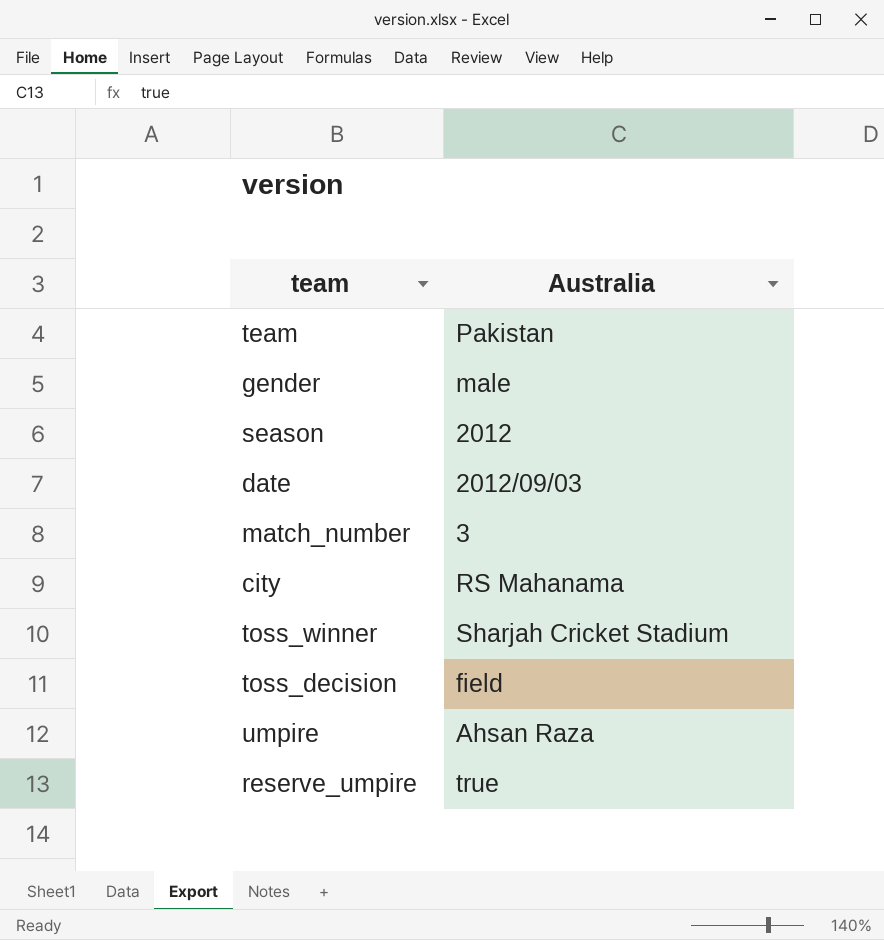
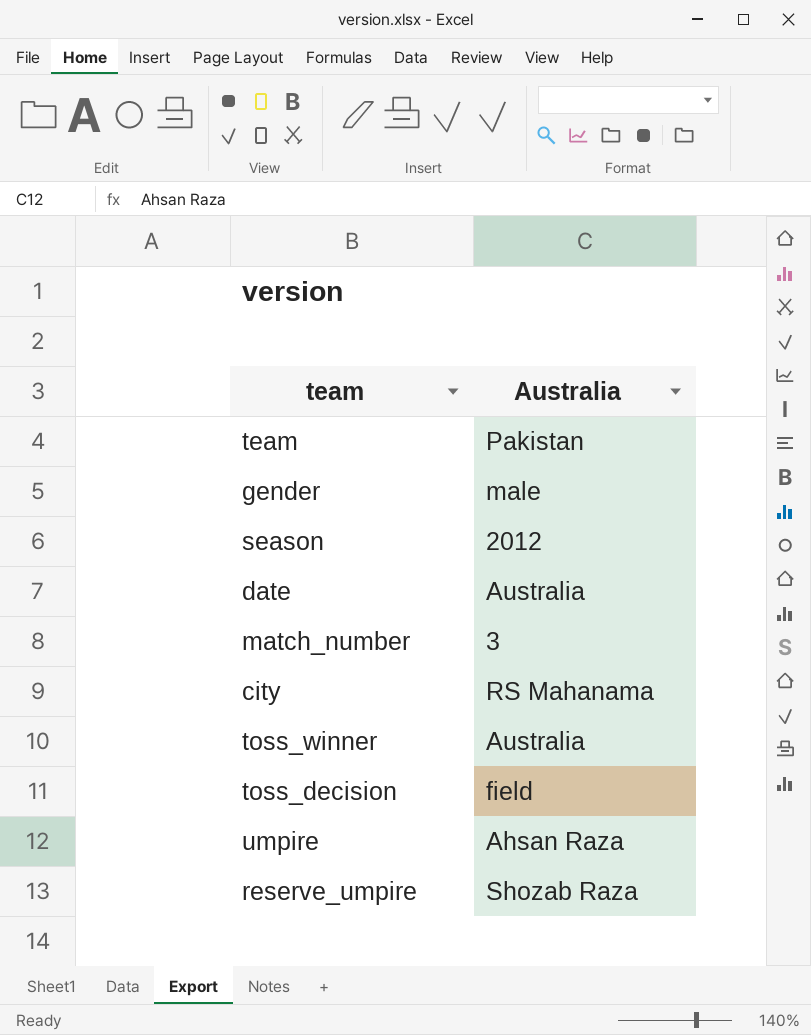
date | Australia: 2012/09/03 -> Australia
toss_winner | Australia: Sharjah Cricket Stadium -> Australia
reserve_umpire | Australia: true -> Shozab Raza

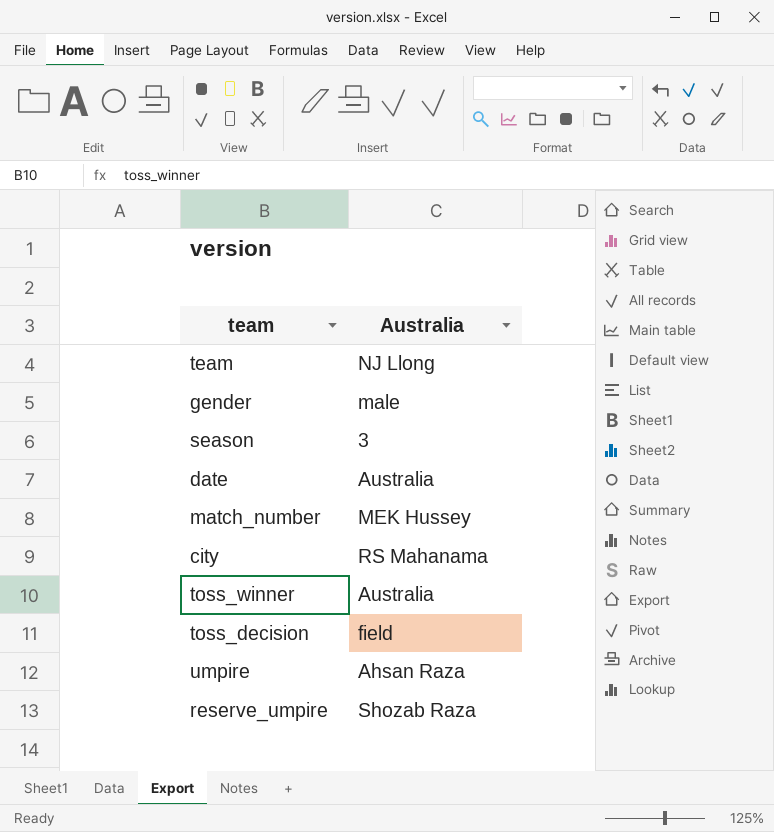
team | Australia: Pakistan -> NJ Llong
season | Australia: 2012 -> 3
match_number | Australia: 3 -> MEK Hussey

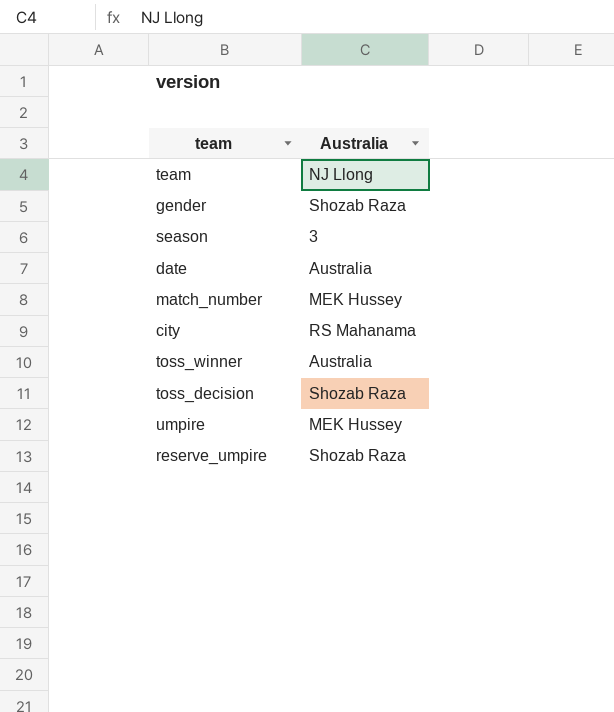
gender | Australia: male -> Shozab Raza
toss_decision | Australia: field -> Shozab Raza
umpire | Australia: Ahsan Raza -> MEK Hussey

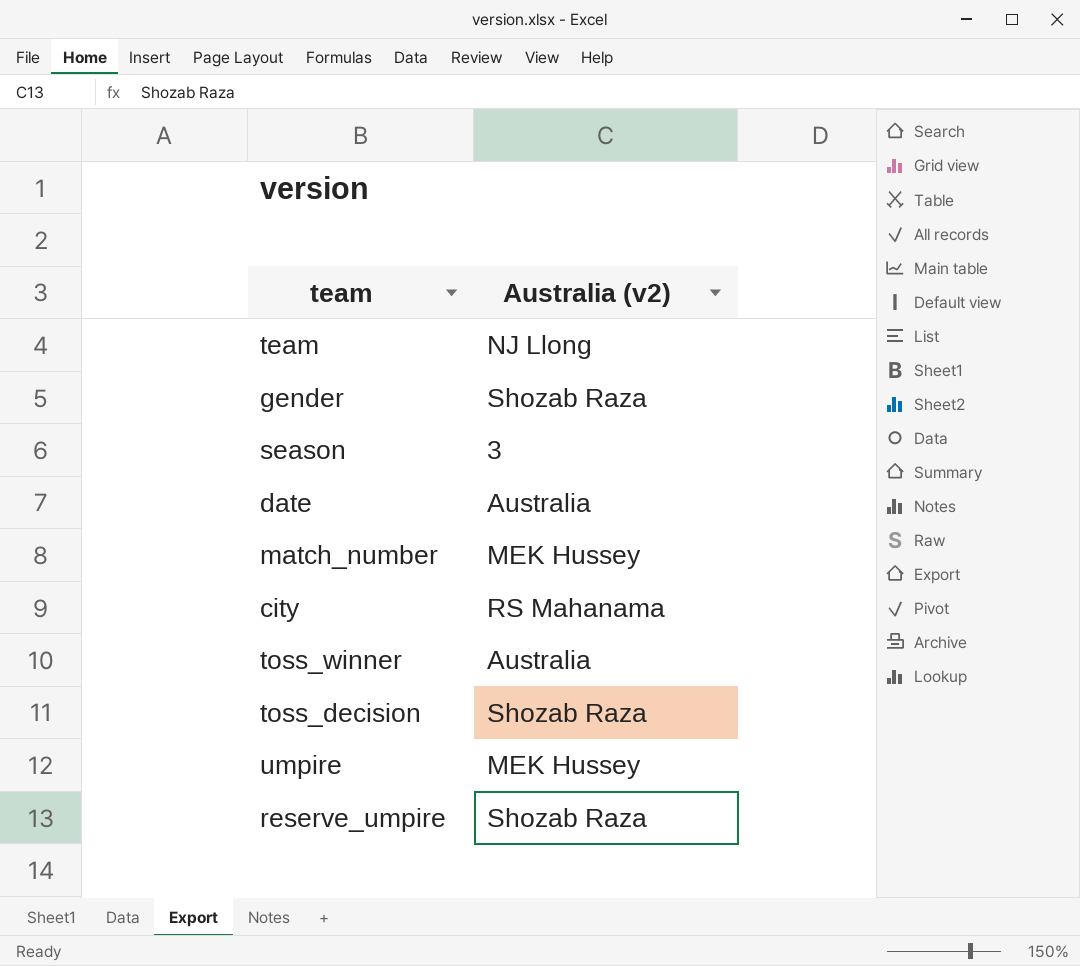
column name: Australia -> Australia (v2)

